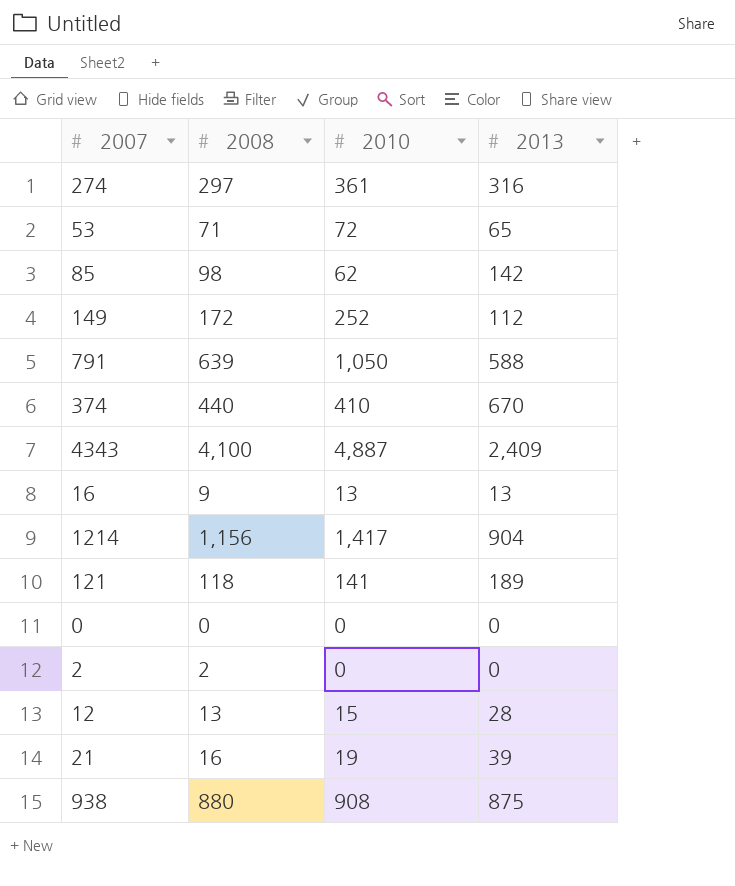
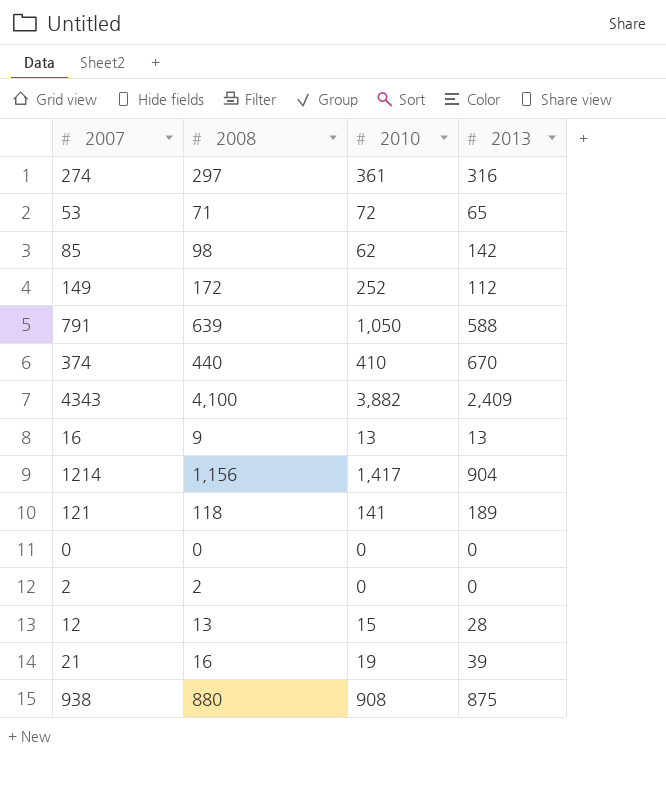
4343 | 2010: 4,887 -> 3,882

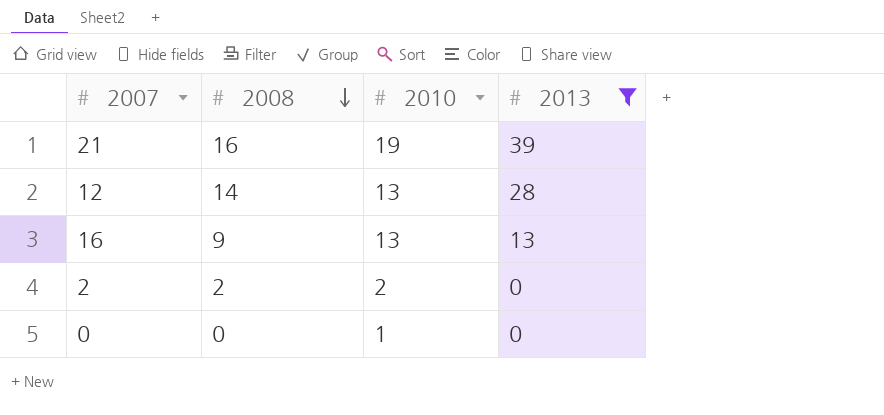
filter: none -> 2013 <= 39
row order: none -> 2008 descending
12 | 2008: 13 -> 14
12 | 2010: 15 -> 13
2 | 2010: 0 -> 2
0 | 2010: 0 -> 1

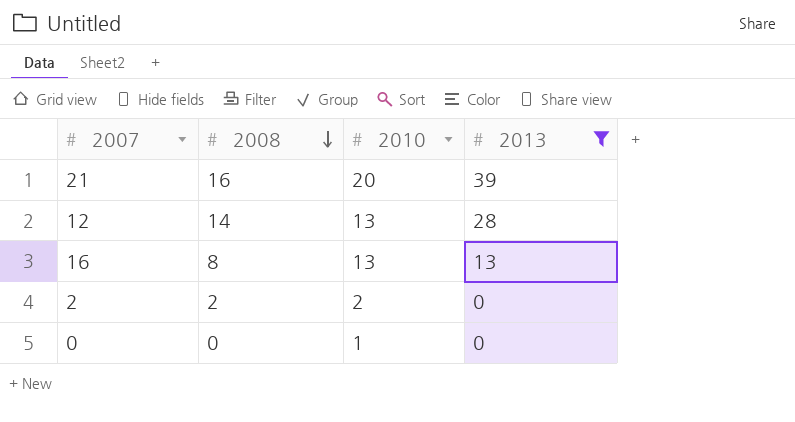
21 | 2010: 19 -> 20
16 | 2008: 9 -> 8

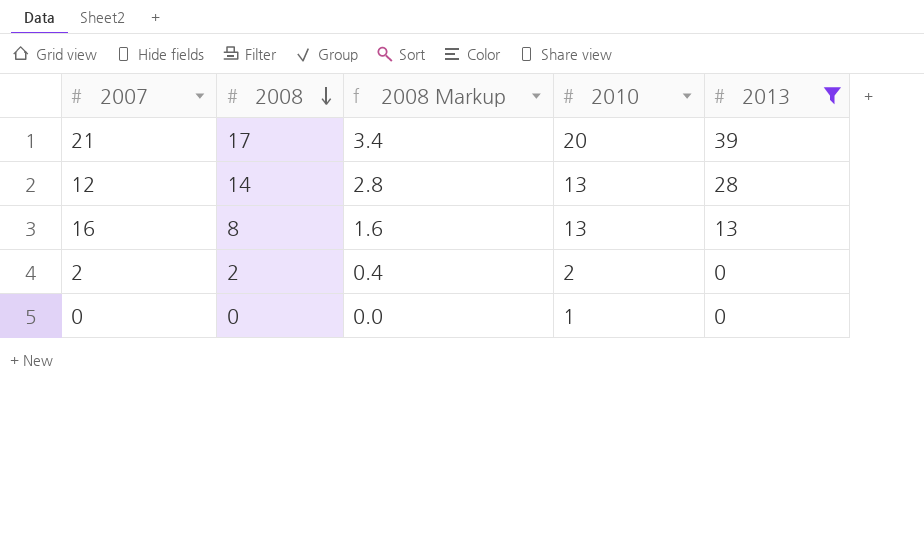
column 2008 Markup | formula: none -> [2008] * 0.2
21 | 2008: 16 -> 17

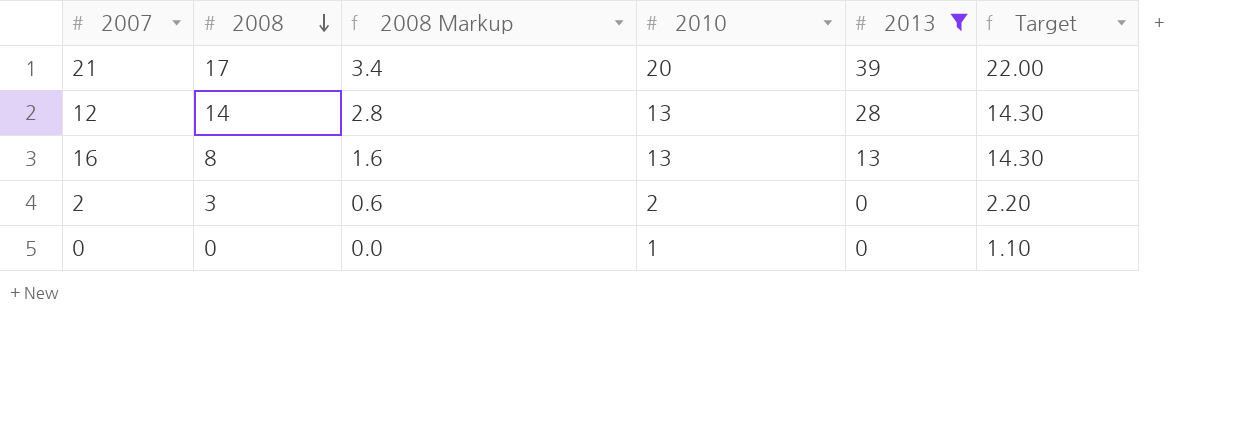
column Target | formula: none -> [2010] * 1.1
2 | 2008: 2 -> 3
2 | 2008 Markup: 0.4 -> 0.6

